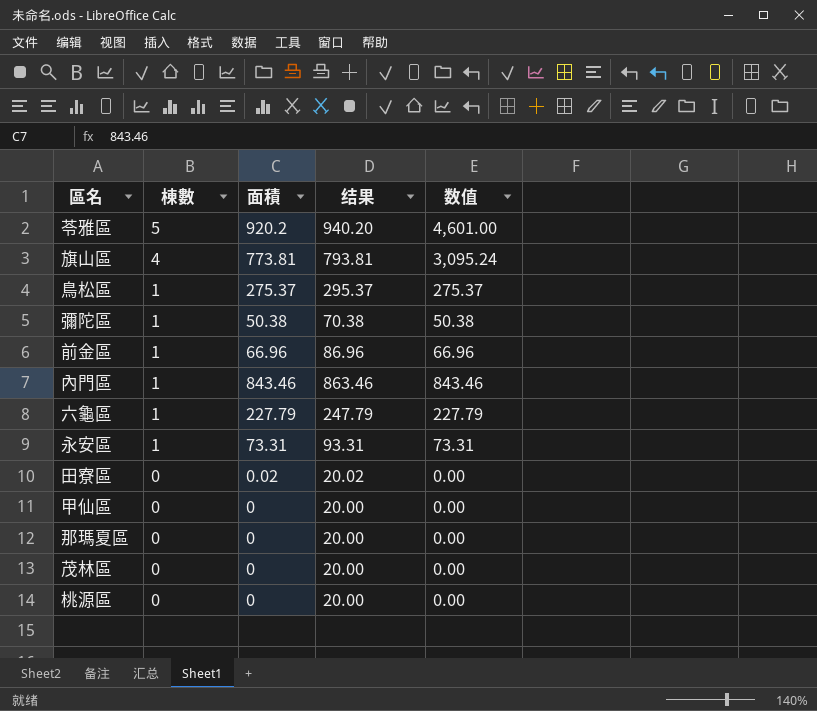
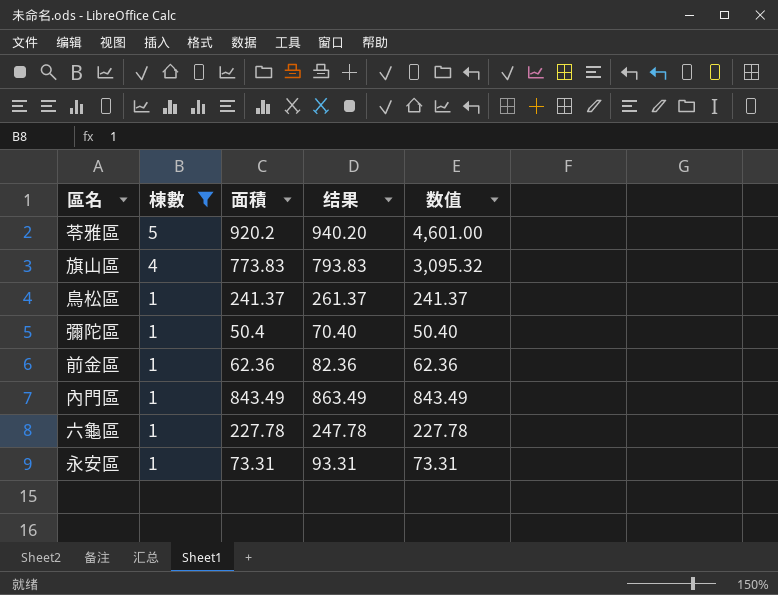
filter: none -> 棟數 != 0
旗山區 | 面積: 773.81 -> 773.83
旗山區 | 结果: 793.81 -> 793.83
旗山區 | 数值: 3,095.24 -> 3,095.32
鳥松區 | 面積: 275.37 -> 241.37
鳥松區 | 结果: 295.37 -> 261.37
鳥松區 | 数值: 275.37 -> 241.37
彌陀區 | 面積: 50.38 -> 50.4
彌陀區 | 结果: 70.38 -> 70.40
彌陀區 | 数值: 50.38 -> 50.40
前金區 | 面積: 66.96 -> 62.36
前金區 | 结果: 86.96 -> 82.36
前金區 | 数值: 66.96 -> 62.36
內門區 | 面積: 843.46 -> 843.49
內門區 | 结果: 863.46 -> 863.49
內門區 | 数值: 843.46 -> 843.49
六龜區 | 面積: 227.79 -> 227.78
六龜區 | 结果: 247.79 -> 247.78
六龜區 | 数值: 227.79 -> 227.78

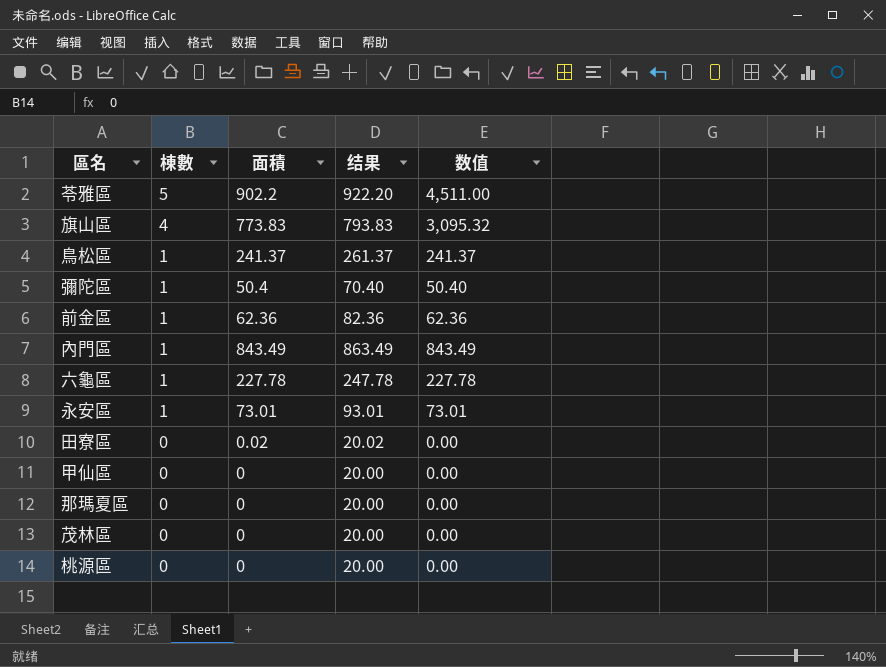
filter: 棟數 != 0 -> none
苓雅區 | 面積: 920.2 -> 902.2
苓雅區 | 结果: 940.20 -> 922.20
苓雅區 | 数值: 4,601.00 -> 4,511.00
永安區 | 面積: 73.31 -> 73.01
永安區 | 结果: 93.31 -> 93.01
永安區 | 数值: 73.31 -> 73.01

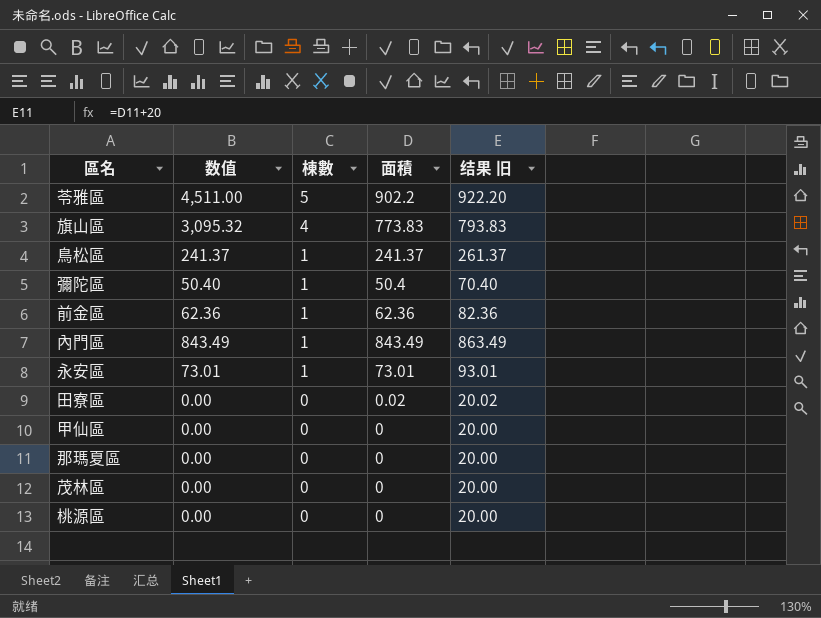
column 数值 | position: 5 -> 2
column name: 结果 -> 结果 旧
row 六龜區: 1 | 227.78 | 247.78 | 227.78 -> none

